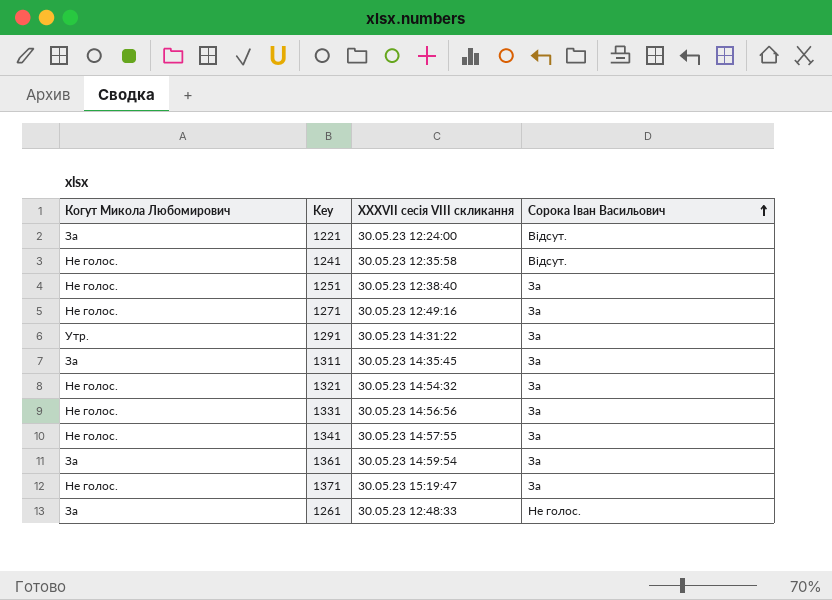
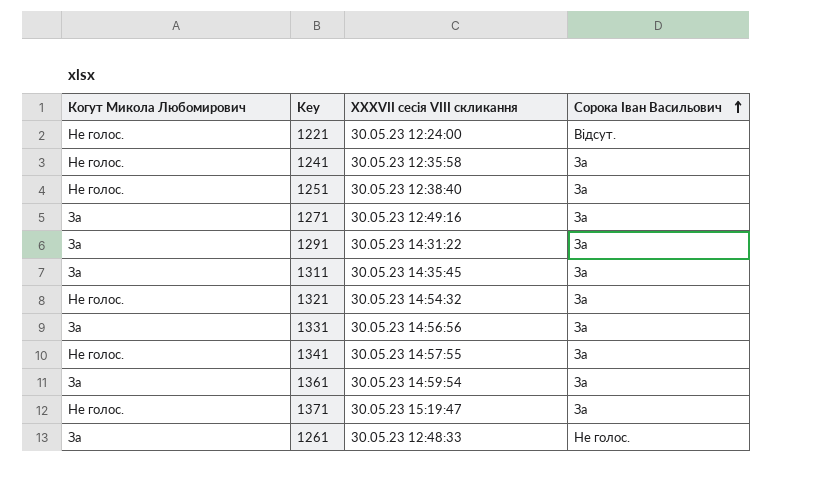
1221 | Когут Микола Любомирович: За -> Не голос.
1241 | Сорока Іван Васильович: Відсут. -> За
1271 | Когут Микола Любомирович: Не голос. -> За
1291 | Когут Микола Любомирович: Утр. -> За
1331 | Когут Микола Любомирович: Не голос. -> За

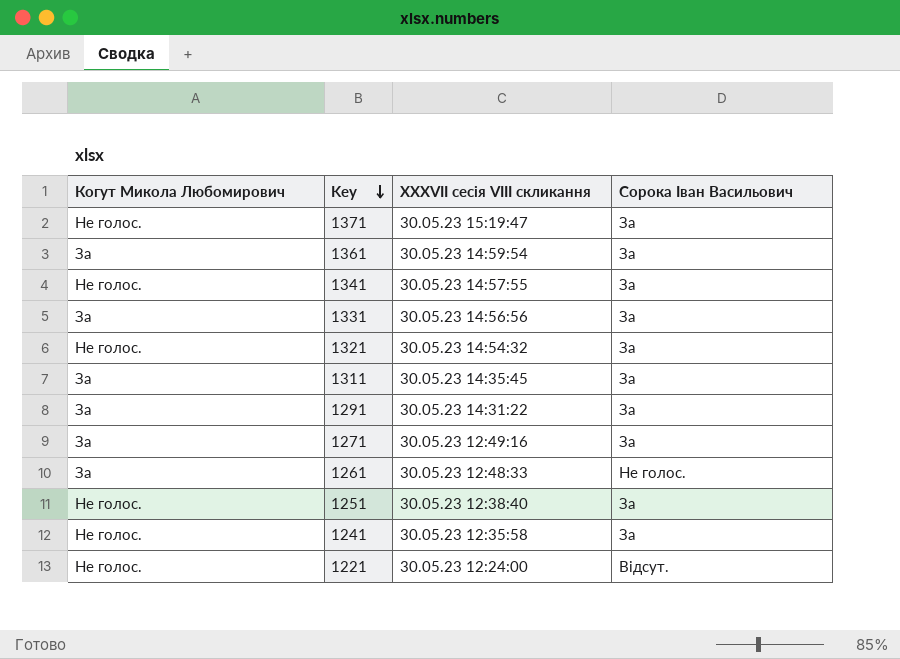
row order: Сорока Іван Васильович ascending -> Key descending

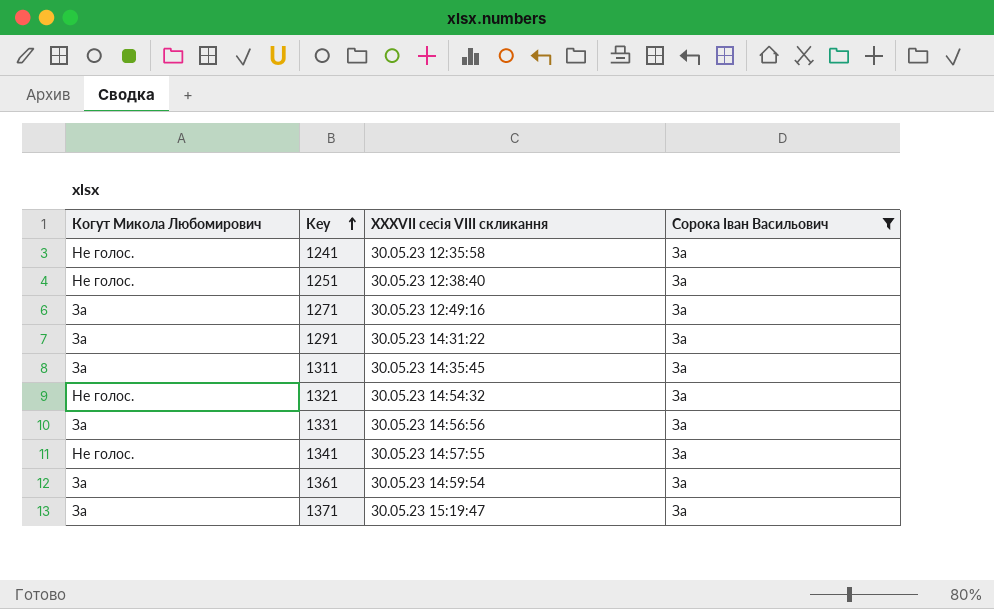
filter: none -> Сорока Іван Васильович = За
row order: Key descending -> Key ascending
1371 | Когут Микола Любомирович: Не голос. -> За

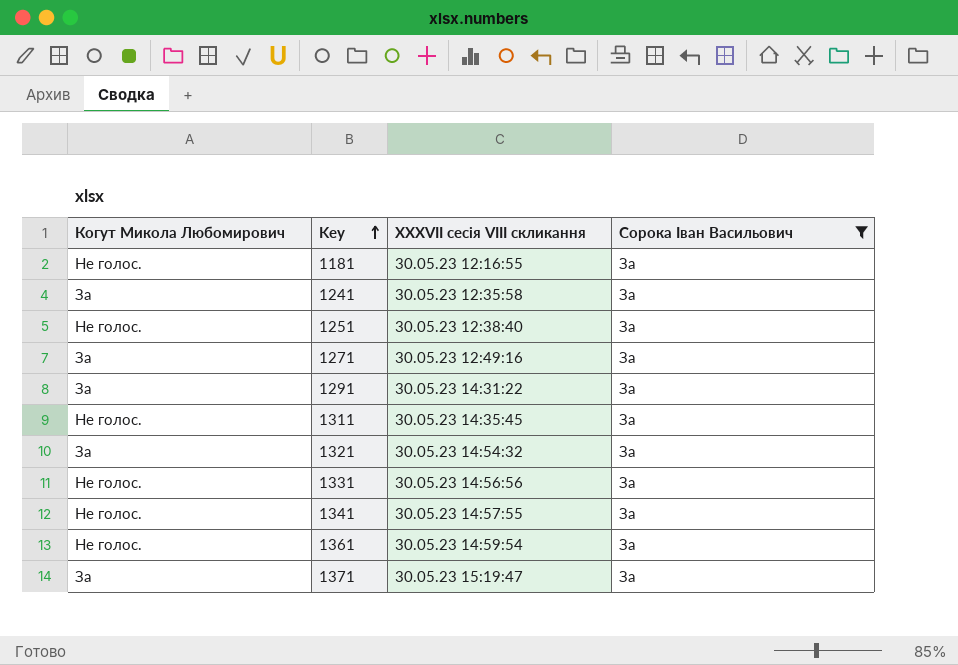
row 1181: none -> Не голос. | 30.05.23 12:16:55 | За
1241 | Когут Микола Любомирович: Не голос. -> За
1311 | Когут Микола Любомирович: За -> Не голос.
1321 | Когут Микола Любомирович: Не голос. -> За
1331 | Когут Микола Любомирович: За -> Не голос.
1361 | Когут Микола Любомирович: За -> Не голос.

